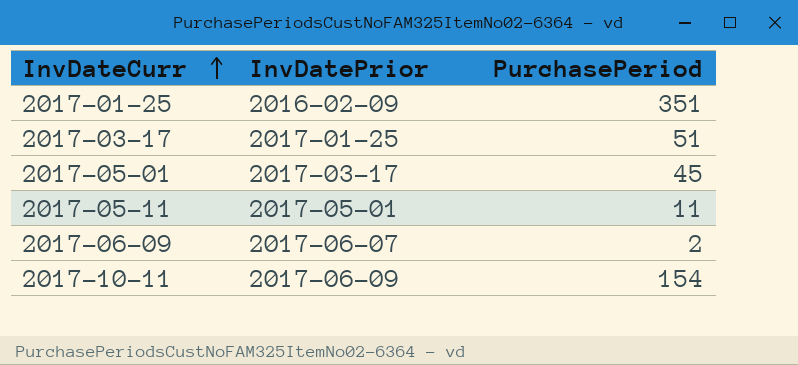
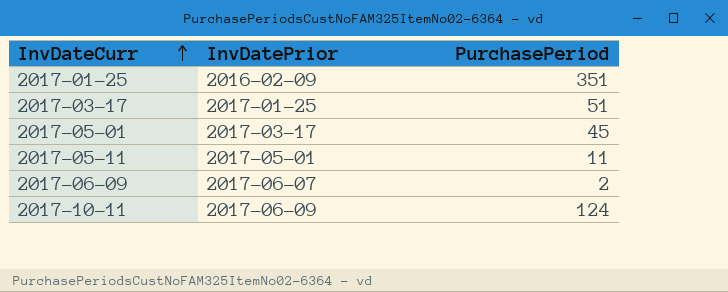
2017-10-11 | PurchasePeriod: 154 -> 124

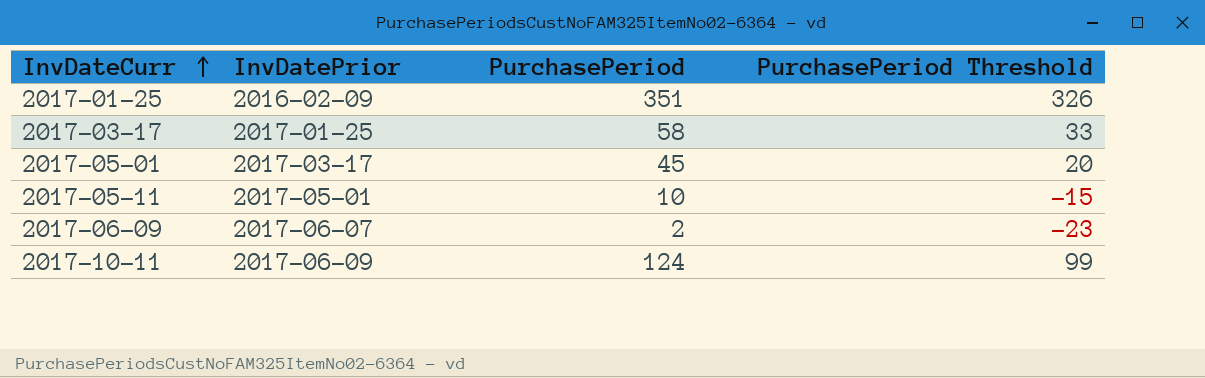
column PurchasePeriod Threshold | formula: none -> [PurchasePeriod] - 25
2017-03-17 | PurchasePeriod: 51 -> 58
2017-05-11 | PurchasePeriod: 11 -> 10

